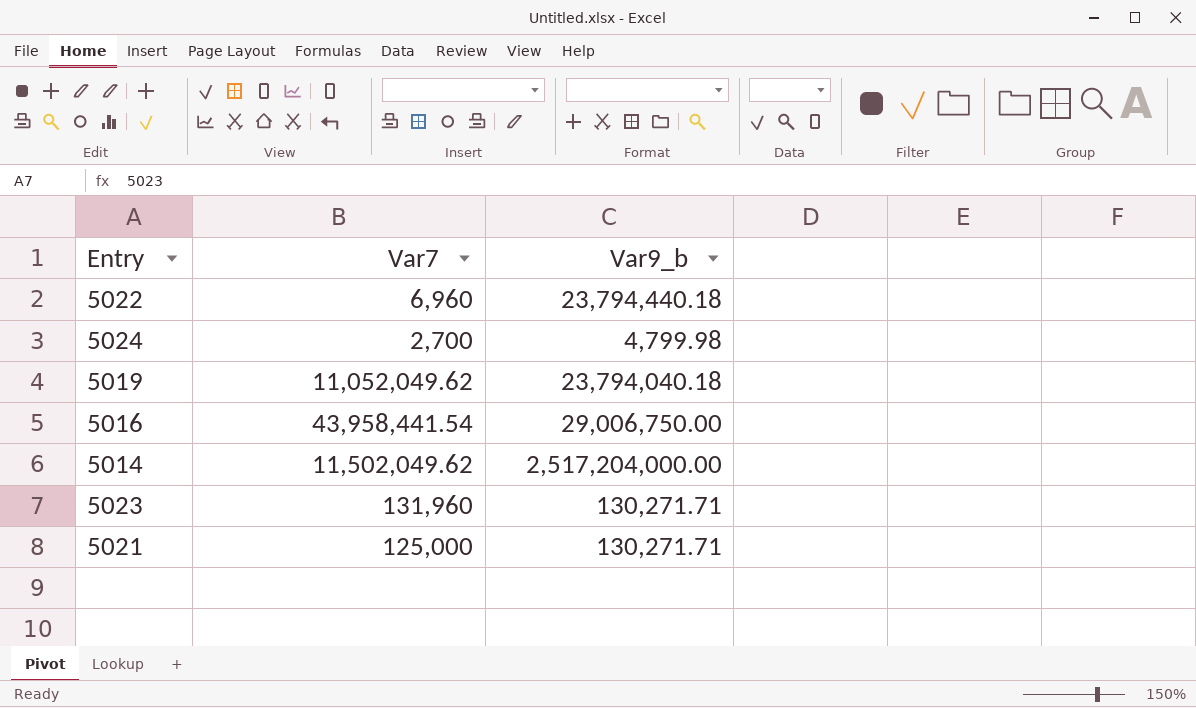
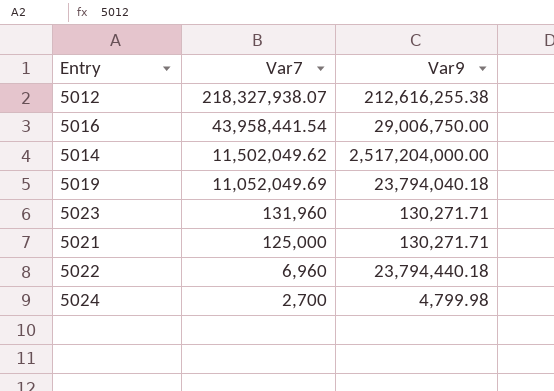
row order: none -> Var7 descending
column name: Var9_b -> Var9
row 5012: none -> 218,327,938.07 | 212,616,255.38
5019 | Var7: 11,052,049.62 -> 11,052,049.69

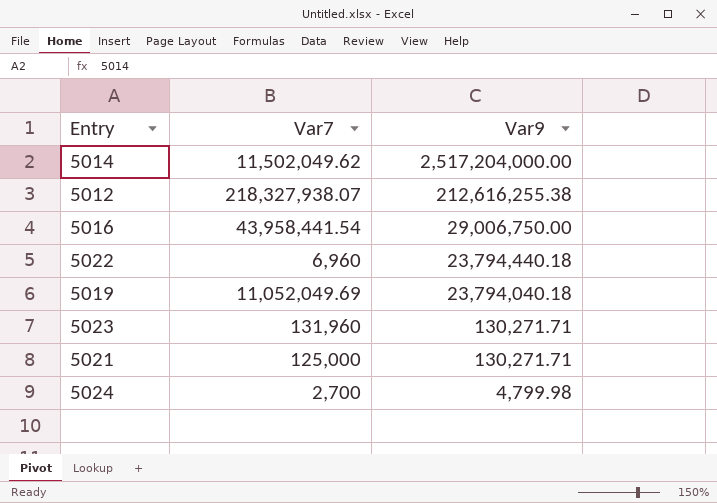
row order: Var7 descending -> Var9 descending

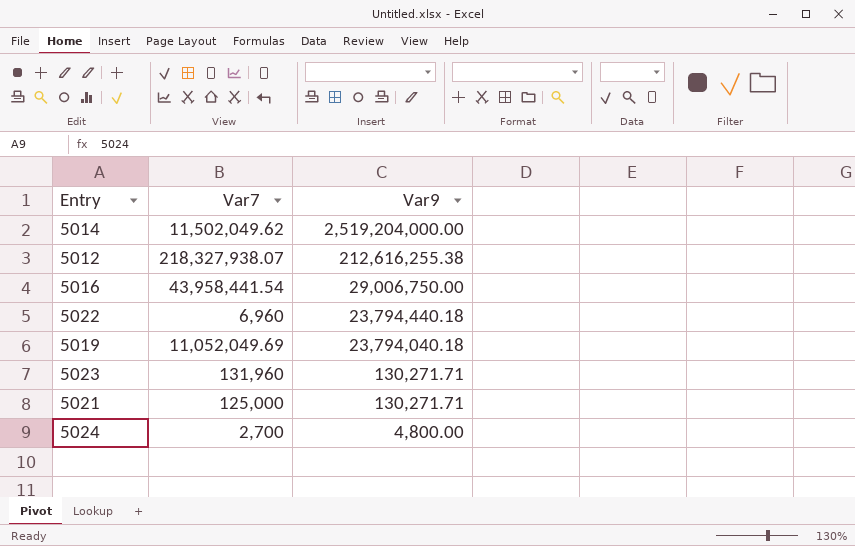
5014 | Var9: 2,517,204,000.00 -> 2,519,204,000.00
5024 | Var9: 4,799.98 -> 4,800.00

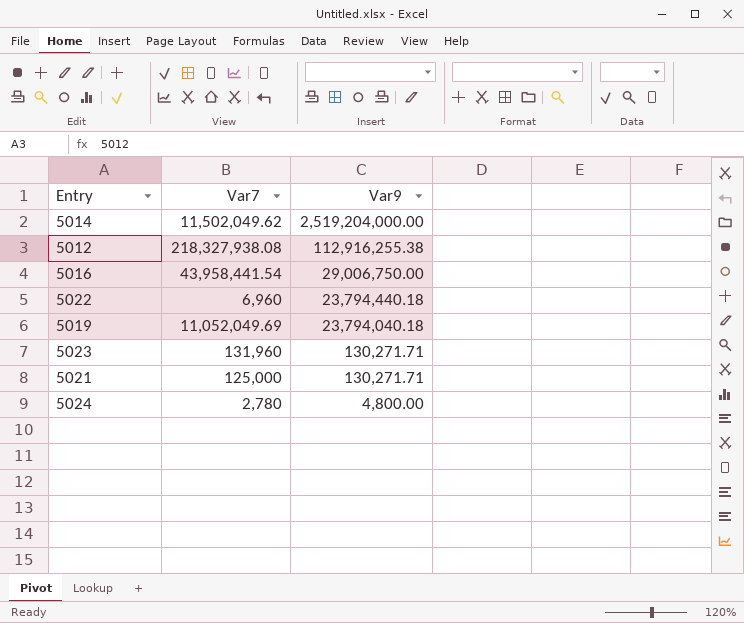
5012 | Var7: 218,327,938.07 -> 218,327,938.08
5012 | Var9: 212,616,255.38 -> 112,916,255.38
5024 | Var7: 2,700 -> 2,780

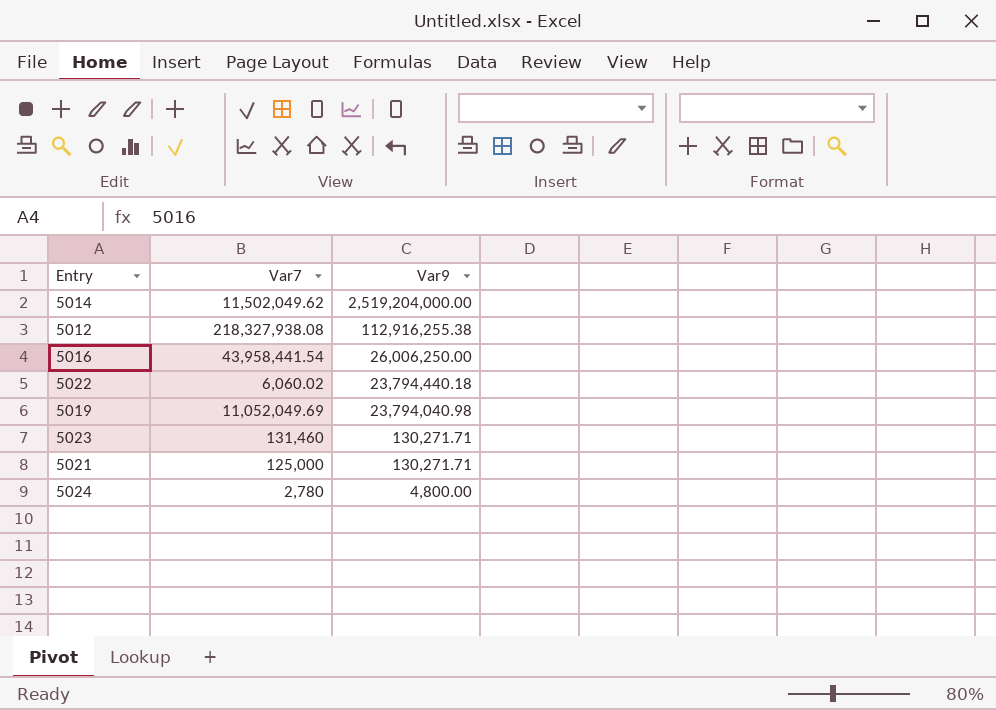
5016 | Var9: 29,006,750.00 -> 26,006,250.00
5022 | Var7: 6,960 -> 6,060.02
5019 | Var9: 23,794,040.18 -> 23,794,040.98
5023 | Var7: 131,960 -> 131,460

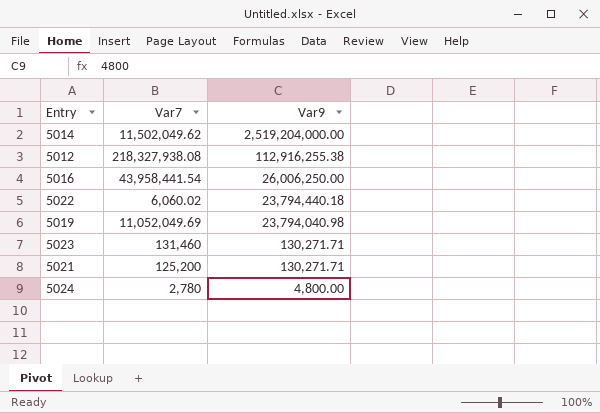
5021 | Var7: 125,000 -> 125,200

